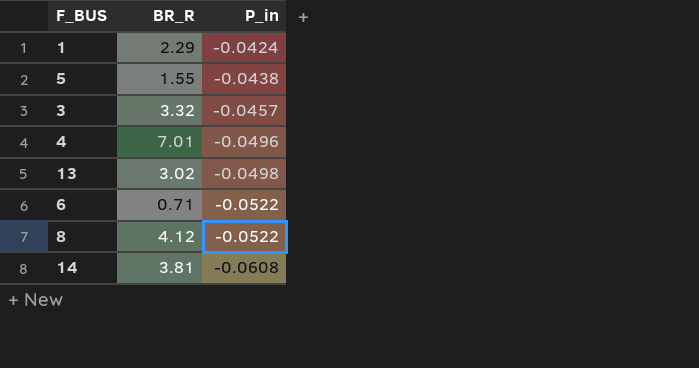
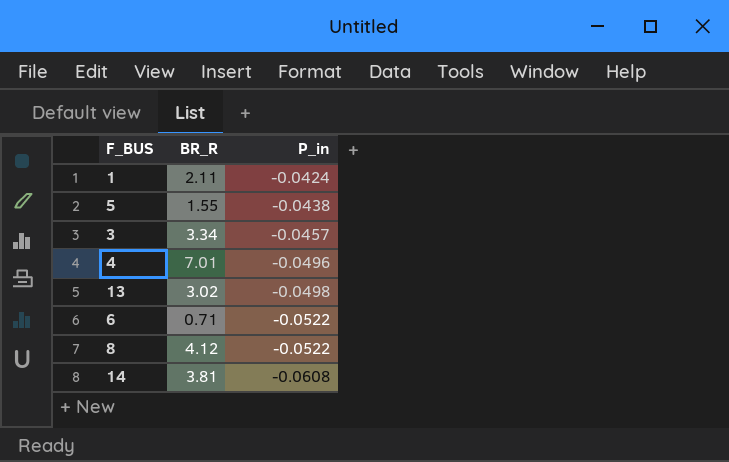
1 | BR_R: 2.29 -> 2.11
3 | BR_R: 3.32 -> 3.34

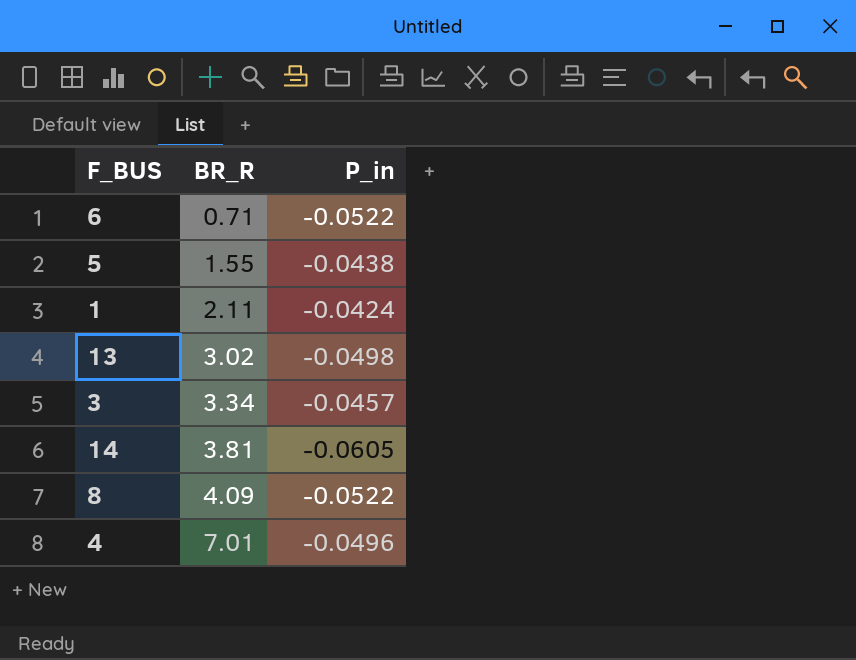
row order: P_in descending -> BR_R ascending
14 | P_in: -0.0608 -> -0.0605
8 | BR_R: 4.12 -> 4.09

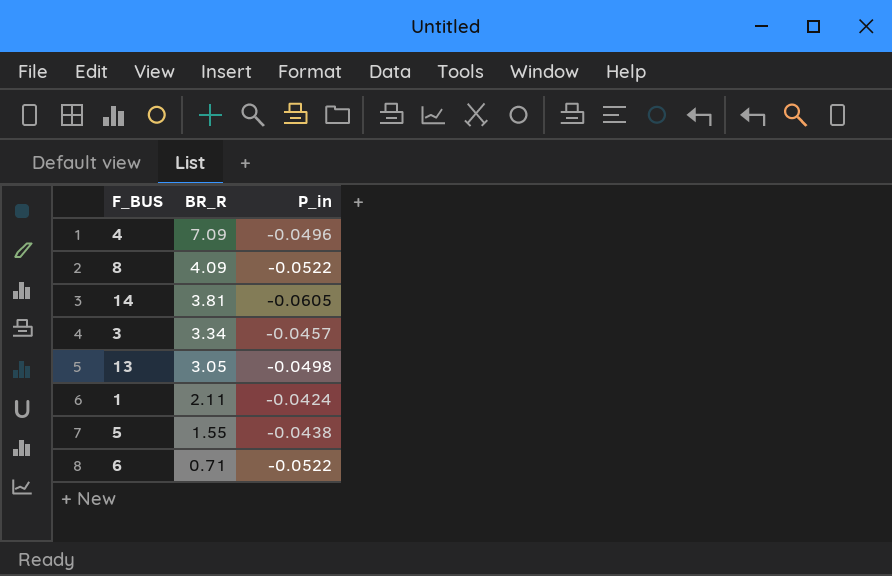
row order: BR_R ascending -> BR_R descending
4 | BR_R: 7.01 -> 7.09
13 | BR_R: 3.02 -> 3.05

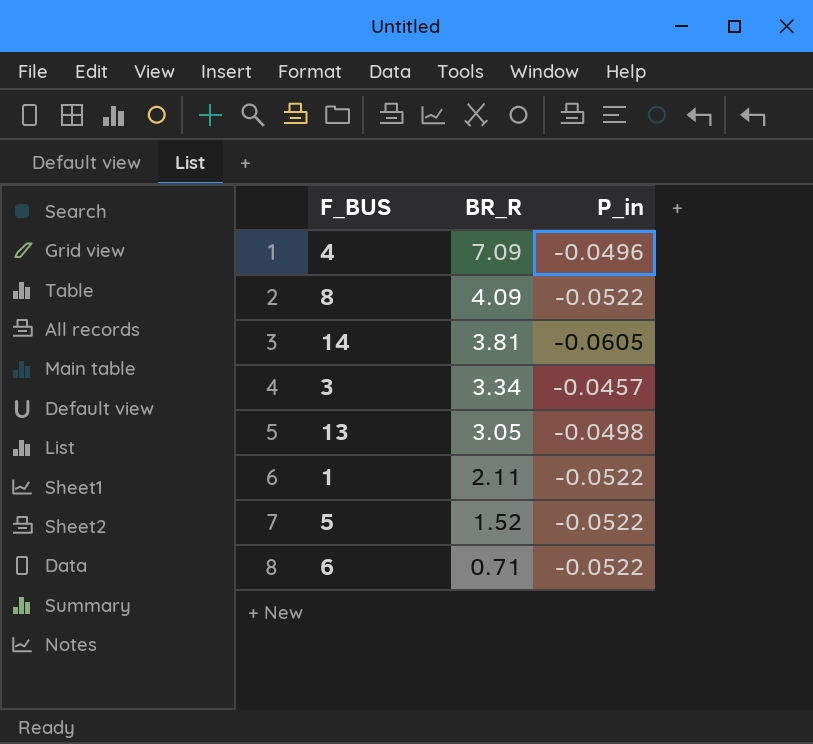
1 | P_in: -0.0424 -> -0.0522
5 | BR_R: 1.55 -> 1.52
5 | P_in: -0.0438 -> -0.0522

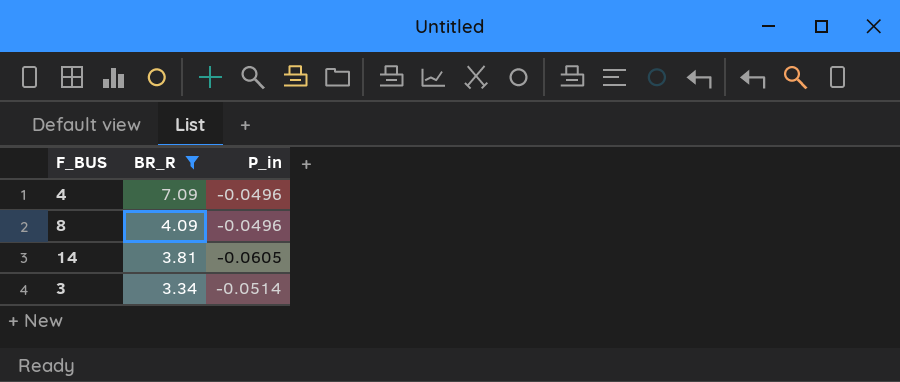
filter: none -> BR_R >= 3.34
8 | P_in: -0.0522 -> -0.0496
3 | P_in: -0.0457 -> -0.0514

